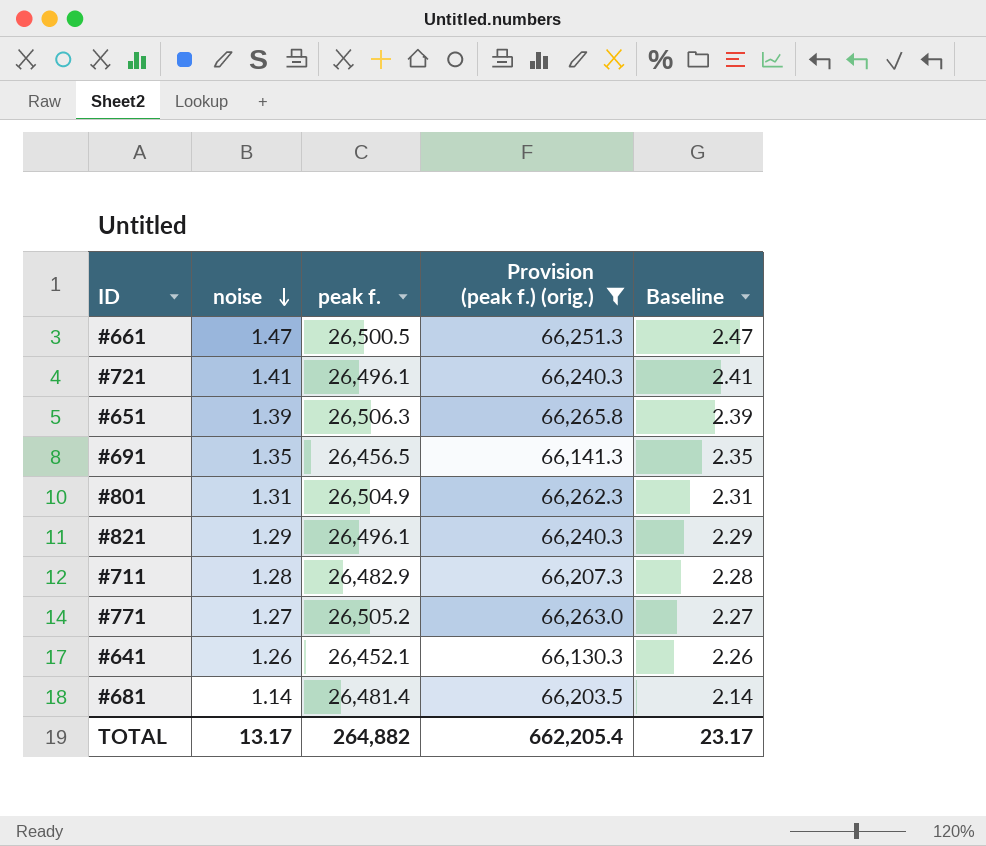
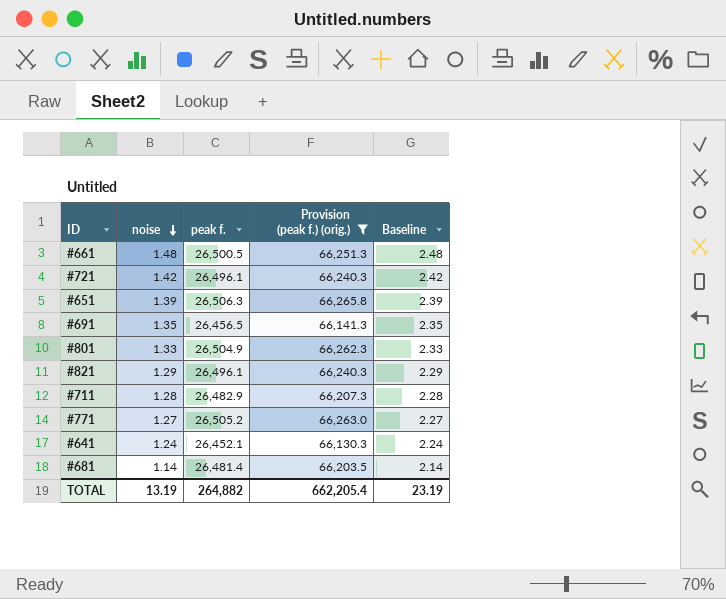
#661 | noise: 1.47 -> 1.48
#661 | Baseline: 2.47 -> 2.48
#721 | noise: 1.41 -> 1.42
#721 | Baseline: 2.41 -> 2.42
#801 | noise: 1.31 -> 1.33
#801 | Baseline: 2.31 -> 2.33
#641 | noise: 1.26 -> 1.24
#641 | Baseline: 2.26 -> 2.24
TOTAL | noise: 13.17 -> 13.19
TOTAL | Baseline: 23.17 -> 23.19

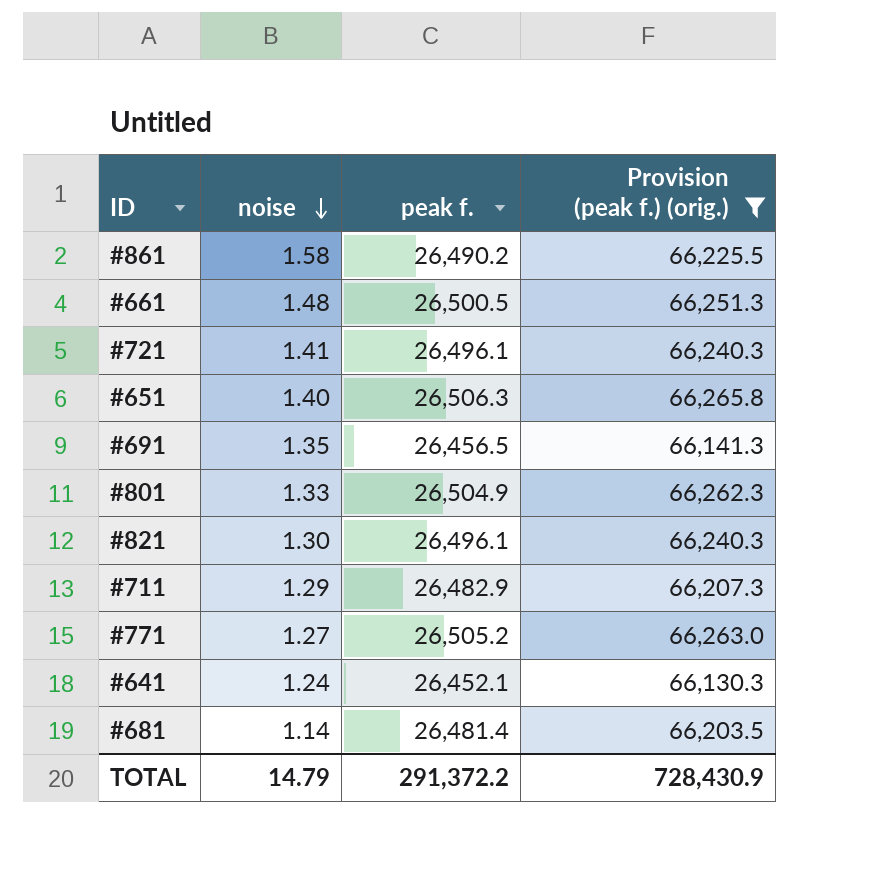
column Baseline | formula: [noise] + 1 -> none
row #861: none -> 1.58 | 26,490.2 | 66,225.5
#721 | noise: 1.42 -> 1.41
#651 | noise: 1.39 -> 1.40
#821 | noise: 1.29 -> 1.30
#711 | noise: 1.28 -> 1.29
TOTAL | noise: 13.19 -> 14.79
TOTAL | peak f.: 264,882 -> 291,372.2
TOTAL | Provision (peak f.) (orig.): 662,205.4 -> 728,430.9

